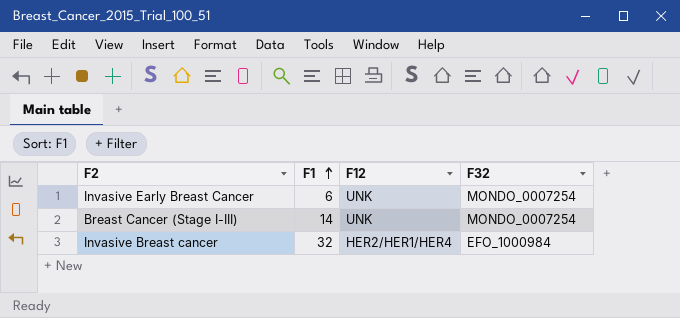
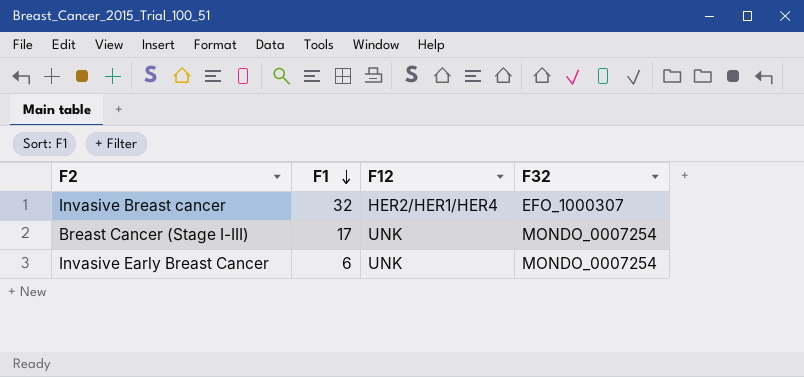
row order: F1 ascending -> F1 descending
Invasive Breast cancer | F32: EFO_1000984 -> EFO_1000307
Breast Cancer (Stage I-III) | F1: 14 -> 17

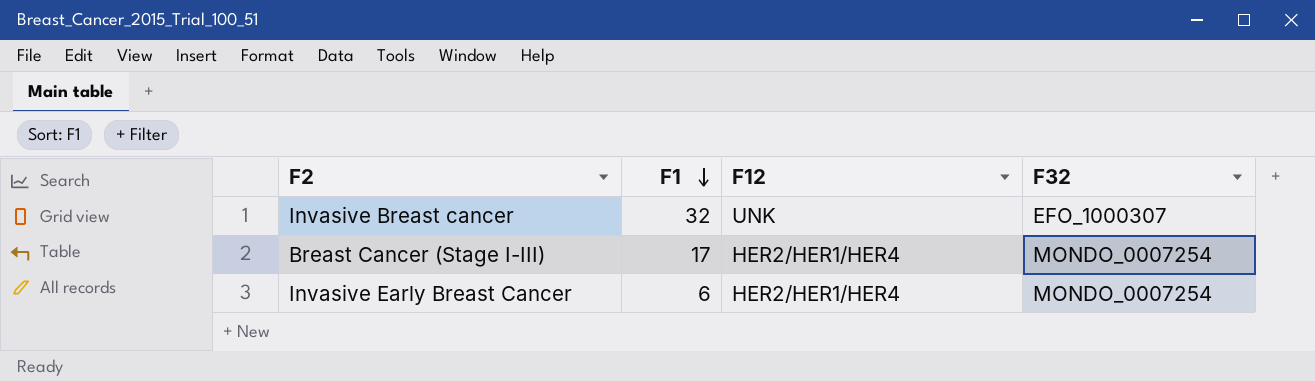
Invasive Breast cancer | F12: HER2/HER1/HER4 -> UNK
Breast Cancer (Stage I-III) | F12: UNK -> HER2/HER1/HER4
Invasive Early Breast Cancer | F12: UNK -> HER2/HER1/HER4

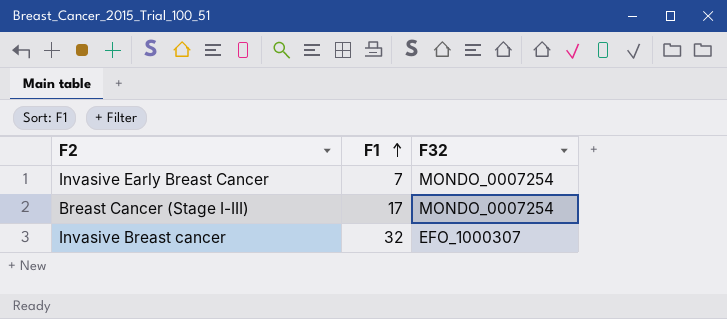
row order: F1 descending -> F1 ascending
column F12 | position: 3 -> none
Invasive Early Breast Cancer | F1: 6 -> 7

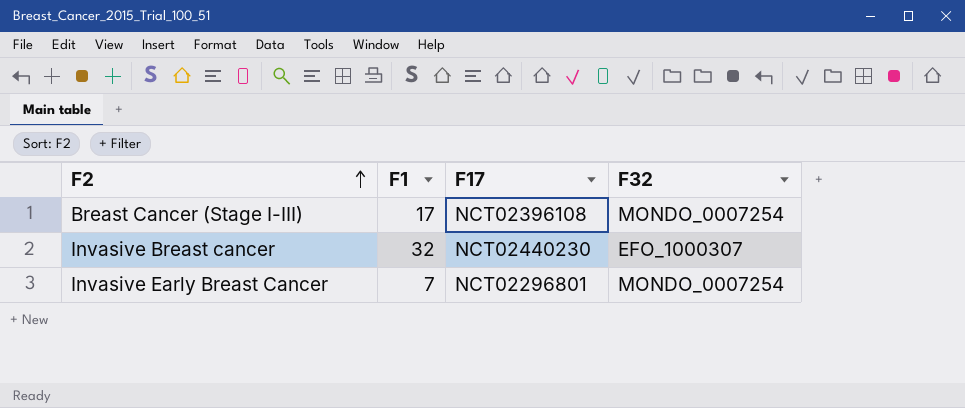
row order: F1 ascending -> F2 ascending
column F17 | position: none -> 3

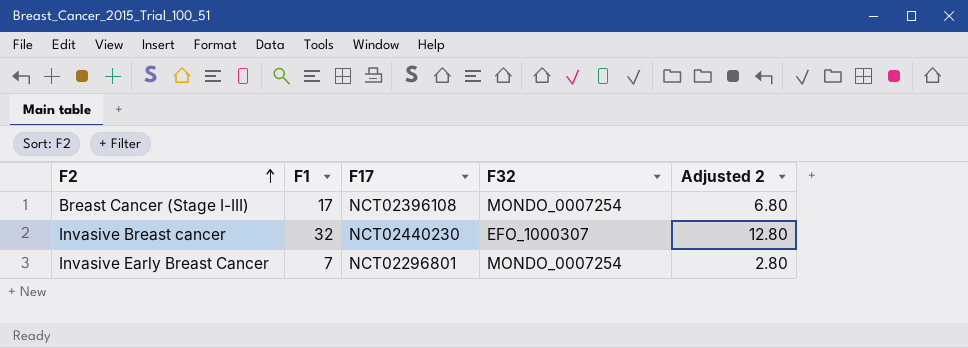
column Adjusted 2 | formula: none -> [F1] * 0.4

